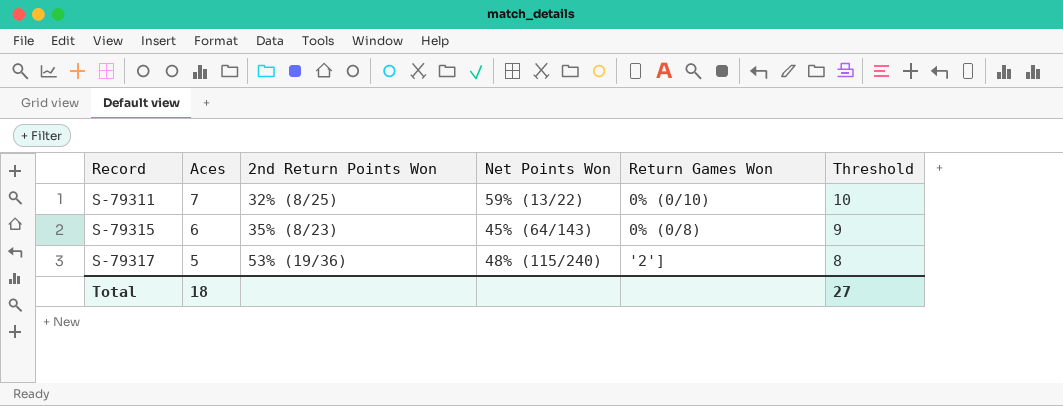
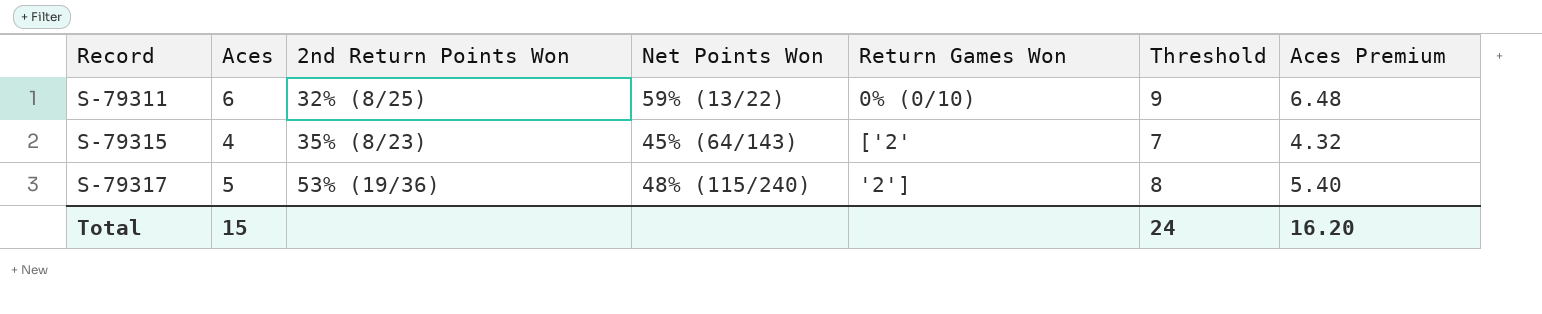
column Aces Premium | formula: none -> [Aces] * 1.08
S-79311 | Aces: 7 -> 6
S-79311 | Threshold: 10 -> 9
S-79315 | Aces: 6 -> 4
S-79315 | Return Games Won: 0% (0/8) -> ['2'
S-79315 | Threshold: 9 -> 7
Total | Aces: 18 -> 15
Total | Threshold: 27 -> 24

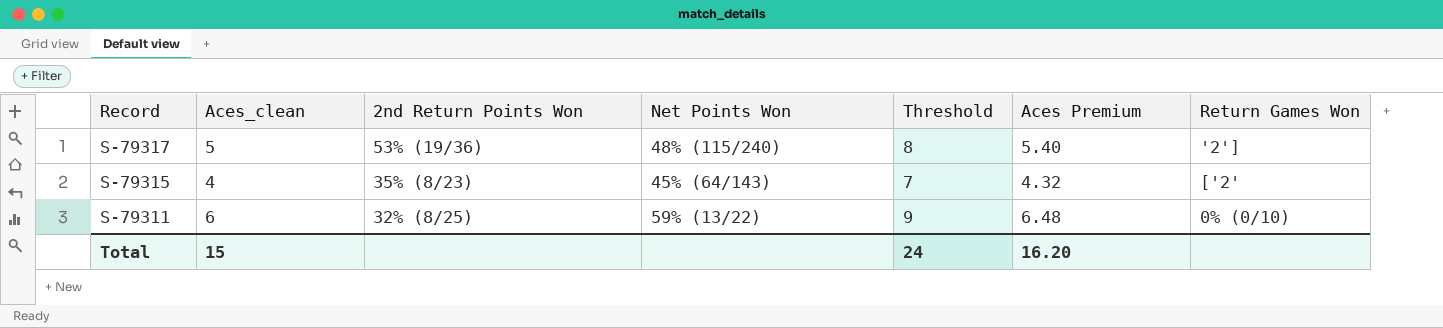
row order: Record ascending -> Record descending
column name: Aces -> Aces_clean
column Return Games Won | position: 5 -> 7

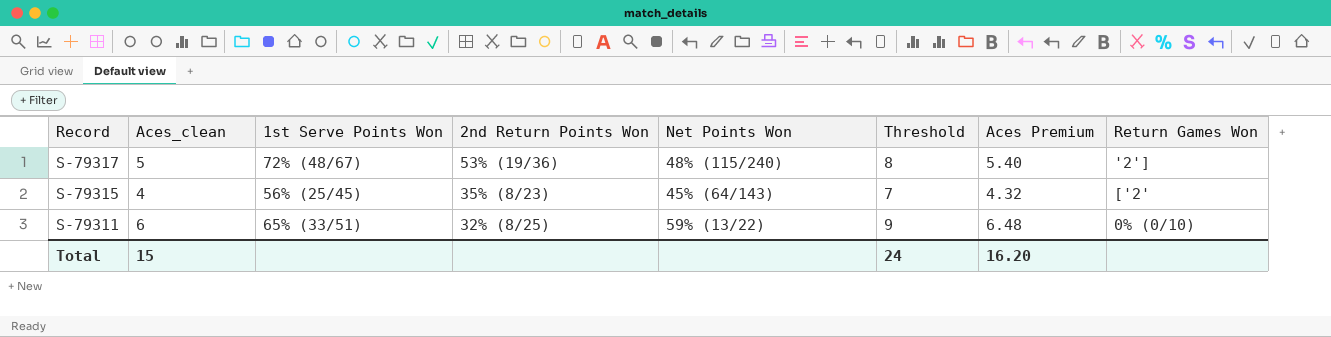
column 1st Serve Points Won | position: none -> 3

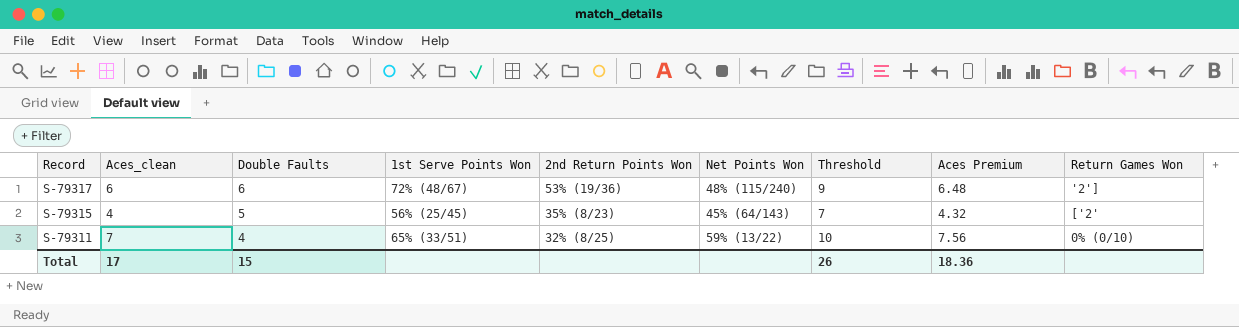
column Double Faults | position: none -> 3
S-79317 | Aces_clean: 5 -> 6
S-79317 | Threshold: 8 -> 9
S-79317 | Aces Premium: 5.40 -> 6.48
S-79311 | Aces_clean: 6 -> 7
S-79311 | Threshold: 9 -> 10
S-79311 | Aces Premium: 6.48 -> 7.56
Total | Aces_clean: 15 -> 17
Total | Threshold: 24 -> 26
Total | Aces Premium: 16.20 -> 18.36

